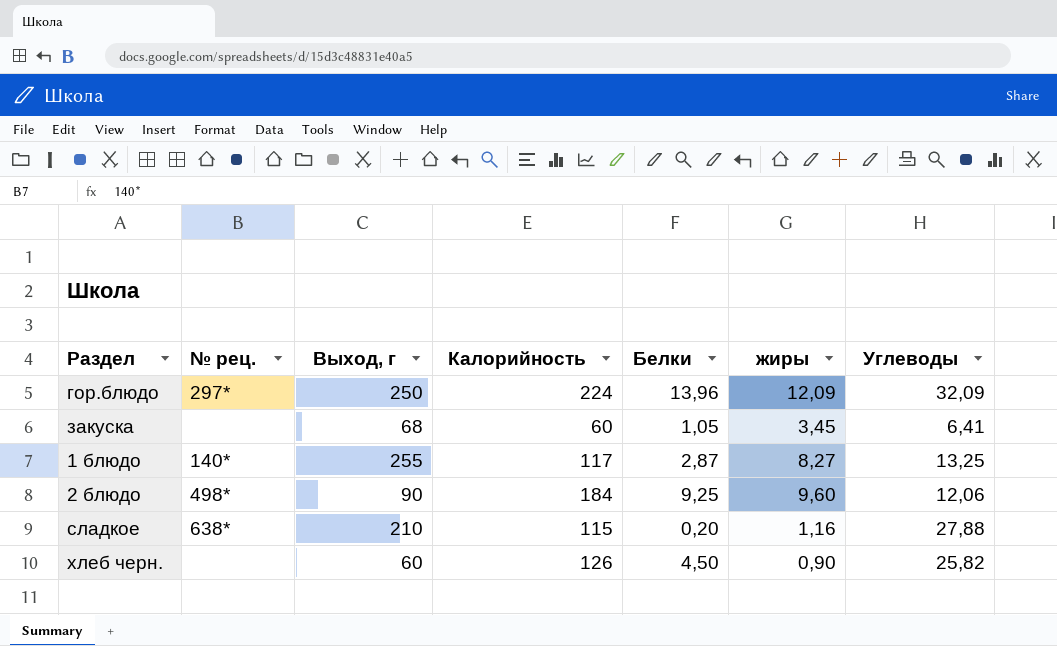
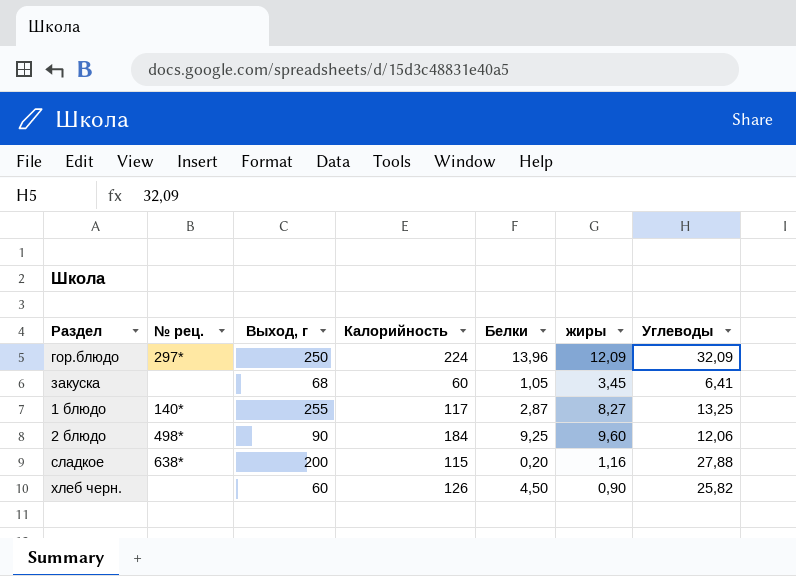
сладкое | Выход, г: 210 -> 200

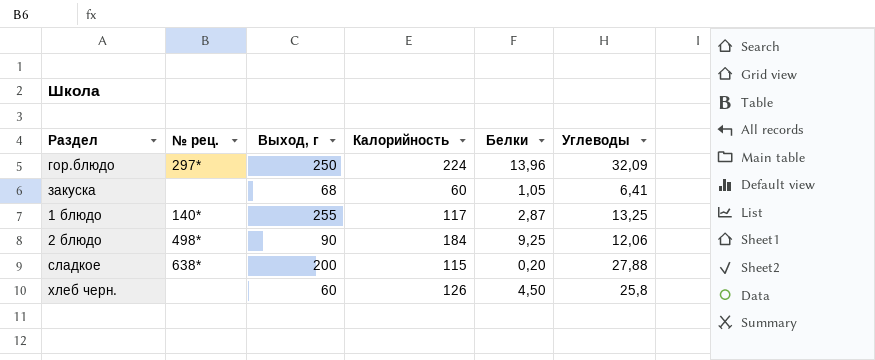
column жиры | position: 6 -> none
хлеб черн. | Углеводы: 25,82 -> 25,8

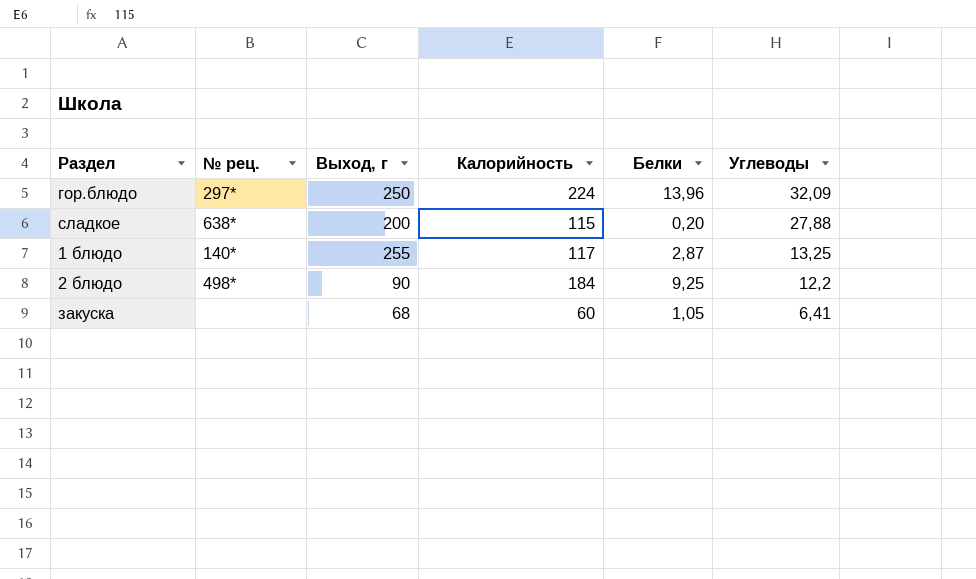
row order: none -> Углеводы descending
row хлеб черн.: none | 60 | 126 | 4,50 | 25,8 -> none
2 блюдо | Углеводы: 12,06 -> 12,2

